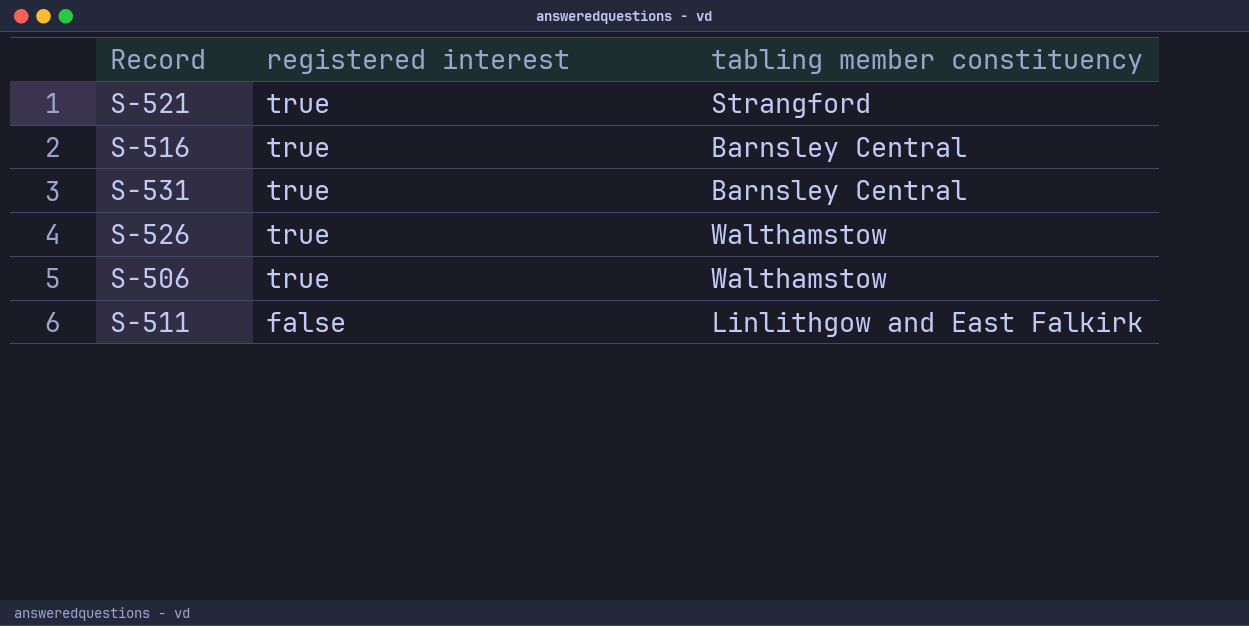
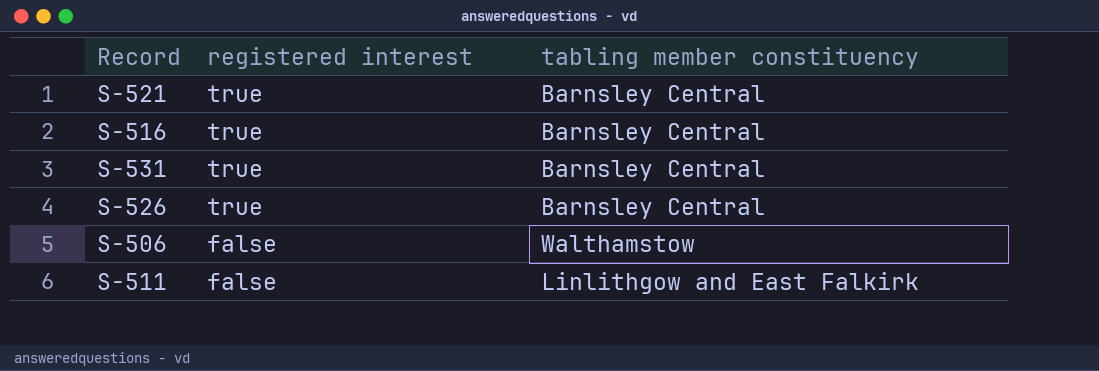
S-521 | tabling member constituency: Strangford -> Barnsley Central
S-526 | tabling member constituency: Walthamstow -> Barnsley Central
S-506 | registered interest: true -> false

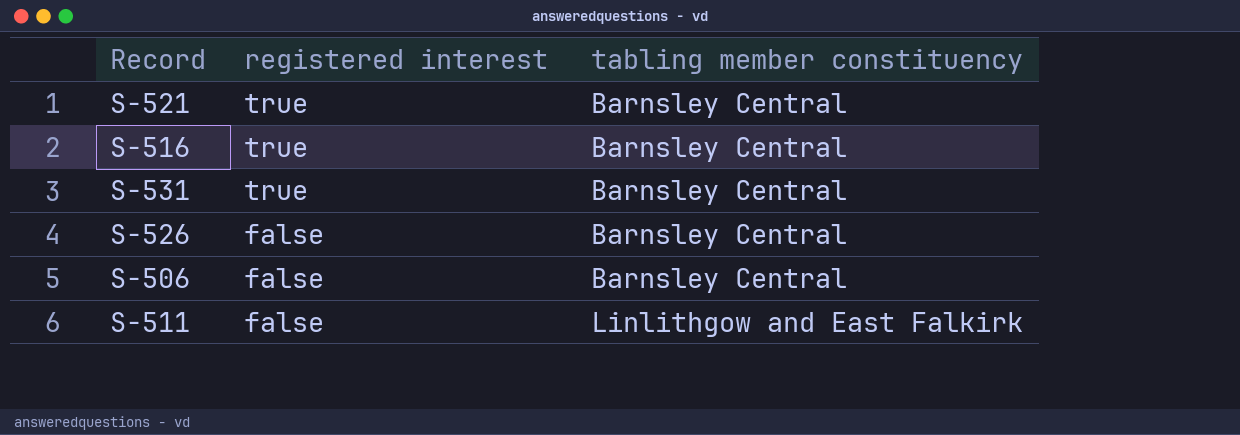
S-526 | registered interest: true -> false
S-506 | tabling member constituency: Walthamstow -> Barnsley Central

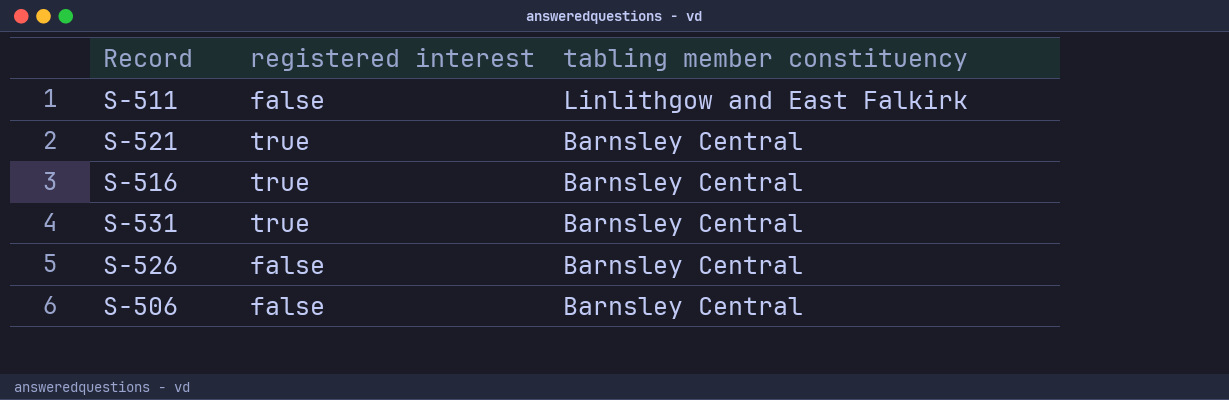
row order: registered interest descending -> tabling member constituency descending

